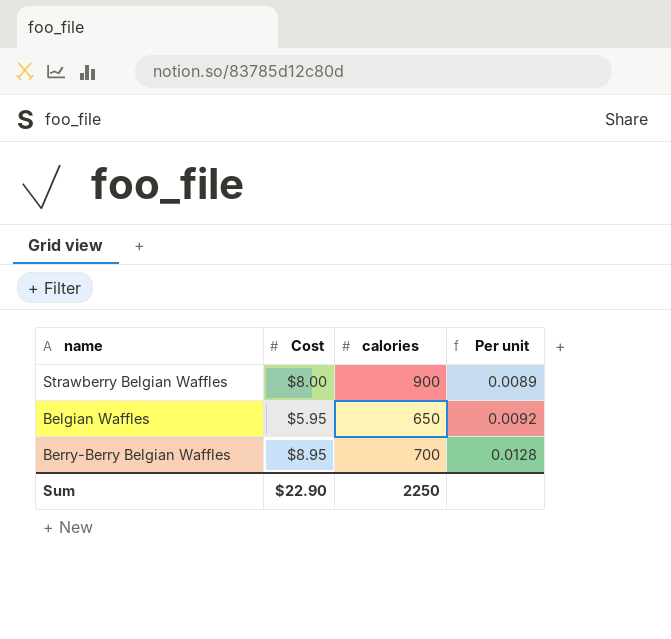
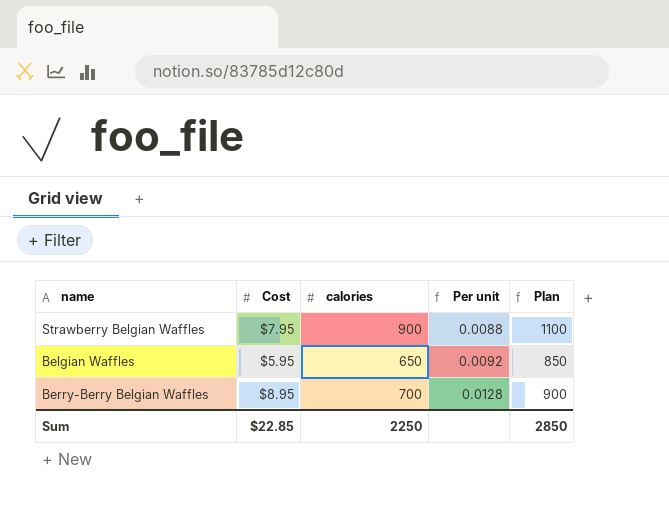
column Plan | formula: none -> [calories] + 200
Strawberry Belgian Waffles | Cost: $8.00 -> $7.95
Strawberry Belgian Waffles | Per unit: 0.0089 -> 0.0088
Sum | Cost: $22.90 -> $22.85

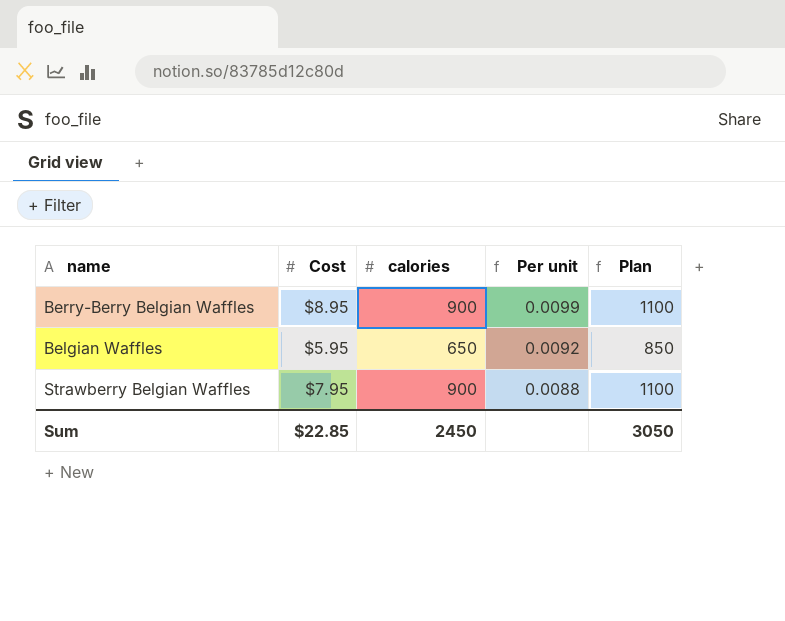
row order: Per unit ascending -> Per unit descending
Berry-Berry Belgian Waffles | calories: 700 -> 900
Berry-Berry Belgian Waffles | Per unit: 0.0128 -> 0.0099
Berry-Berry Belgian Waffles | Plan: 900 -> 1100
Sum | calories: 2250 -> 2450
Sum | Plan: 2850 -> 3050

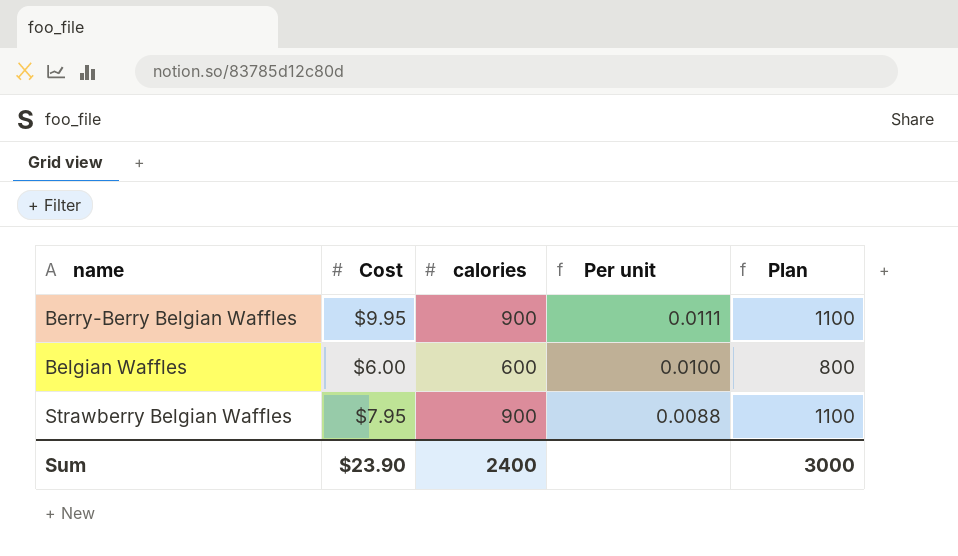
Berry-Berry Belgian Waffles | Cost: $8.95 -> $9.95
Berry-Berry Belgian Waffles | Per unit: 0.0099 -> 0.0111
Belgian Waffles | Cost: $5.95 -> $6.00
Belgian Waffles | calories: 650 -> 600
Belgian Waffles | Per unit: 0.0092 -> 0.0100
Belgian Waffles | Plan: 850 -> 800
Sum | Cost: $22.85 -> $23.90
Sum | calories: 2450 -> 2400
Sum | Plan: 3050 -> 3000

